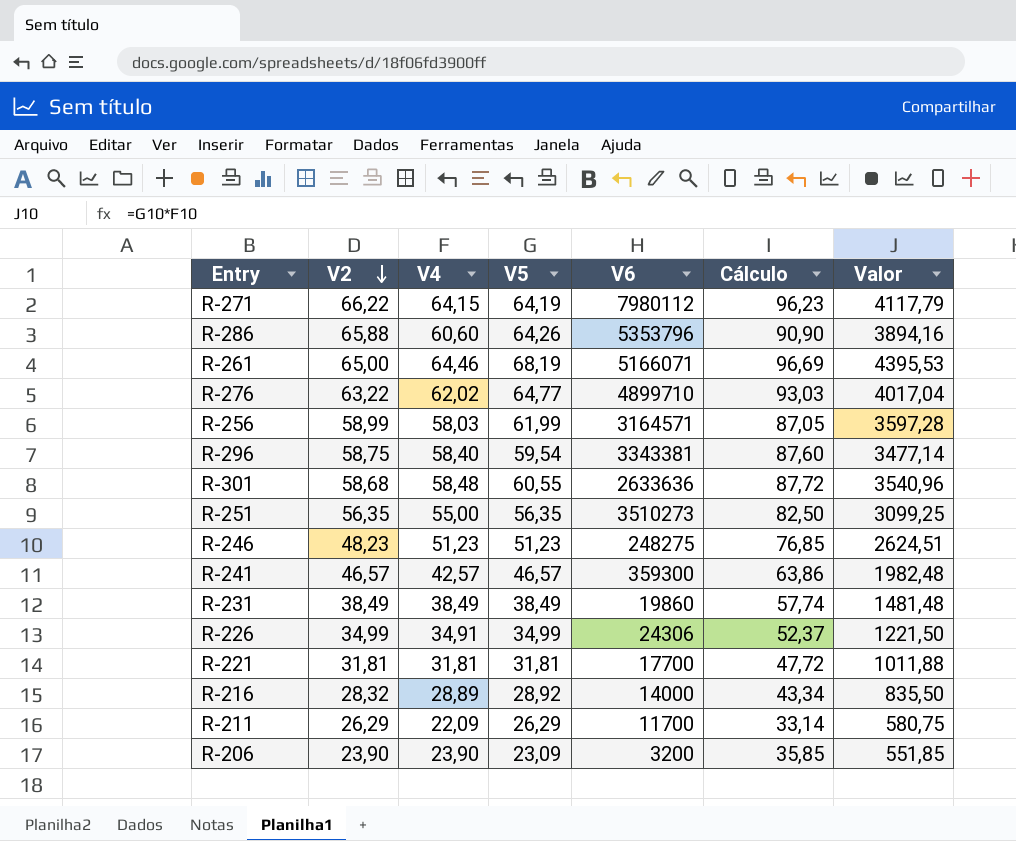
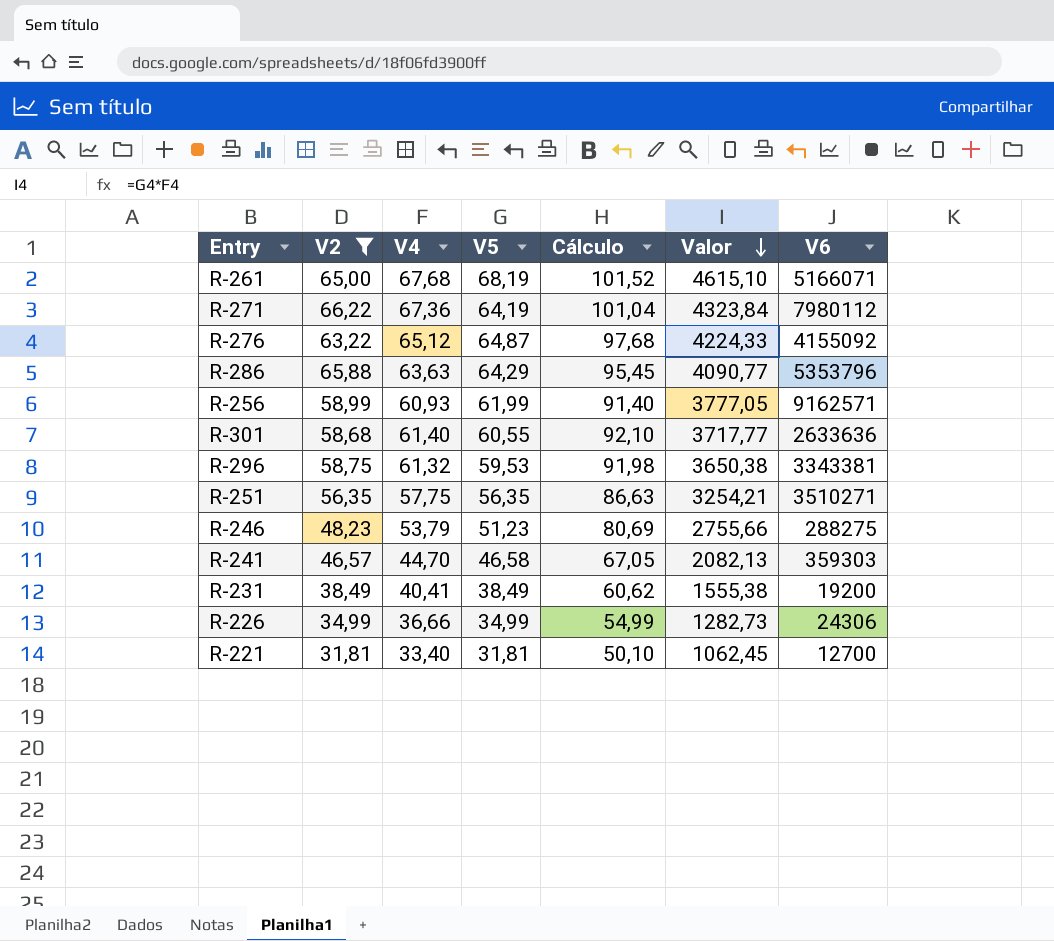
filter: none -> V2 >= 31,81
row order: V2 descending -> Valor descending
column V6 | position: 5 -> 7
R-261 | V4: 64,46 -> 67,68
R-261 | Cálculo: 96,69 -> 101,52
R-261 | Valor: 4395,53 -> 4615,10
R-271 | V4: 64,15 -> 67,36
R-271 | Cálculo: 96,23 -> 101,04
R-271 | Valor: 4117,79 -> 4323,84
R-276 | V4: 62,02 -> 65,12
R-276 | V5: 64,77 -> 64,87
R-276 | Cálculo: 93,03 -> 97,68
R-276 | Valor: 4017,04 -> 4224,33
R-276 | V6: 4899710 -> 4155092
R-286 | V4: 60,60 -> 63,63
R-286 | V5: 64,26 -> 64,29
R-286 | Cálculo: 90,90 -> 95,45
R-286 | Valor: 3894,16 -> 4090,77
R-256 | V4: 58,03 -> 60,93
R-256 | Cálculo: 87,05 -> 91,40
R-256 | Valor: 3597,28 -> 3777,05
R-256 | V6: 3164571 -> 9162571
R-301 | V4: 58,48 -> 61,40
R-301 | Cálculo: 87,72 -> 92,10
R-301 | Valor: 3540,96 -> 3717,77
R-296 | V4: 58,40 -> 61,32
R-296 | V5: 59,54 -> 59,53
R-296 | Cálculo: 87,60 -> 91,98
R-296 | Valor: 3477,14 -> 3650,38
R-251 | V4: 55,00 -> 57,75
R-251 | Cálculo: 82,50 -> 86,63
R-251 | Valor: 3099,25 -> 3254,21
R-251 | V6: 3510273 -> 3510271
R-246 | V4: 51,23 -> 53,79
R-246 | Cálculo: 76,85 -> 80,69
R-246 | Valor: 2624,51 -> 2755,66
R-246 | V6: 248275 -> 288275
R-241 | V4: 42,57 -> 44,70
R-241 | V5: 46,57 -> 46,58
R-241 | Cálculo: 63,86 -> 67,05
R-241 | Valor: 1982,48 -> 2082,13
R-241 | V6: 359300 -> 359303
R-231 | V4: 38,49 -> 40,41
R-231 | Cálculo: 57,74 -> 60,62
R-231 | Valor: 1481,48 -> 1555,38
R-231 | V6: 19860 -> 19200
R-226 | V4: 34,91 -> 36,66
R-226 | Cálculo: 52,37 -> 54,99
R-226 | Valor: 1221,50 -> 1282,73
R-221 | V4: 31,81 -> 33,40
R-221 | Cálculo: 47,72 -> 50,10
R-221 | Valor: 1011,88 -> 1062,45
R-221 | V6: 17700 -> 12700

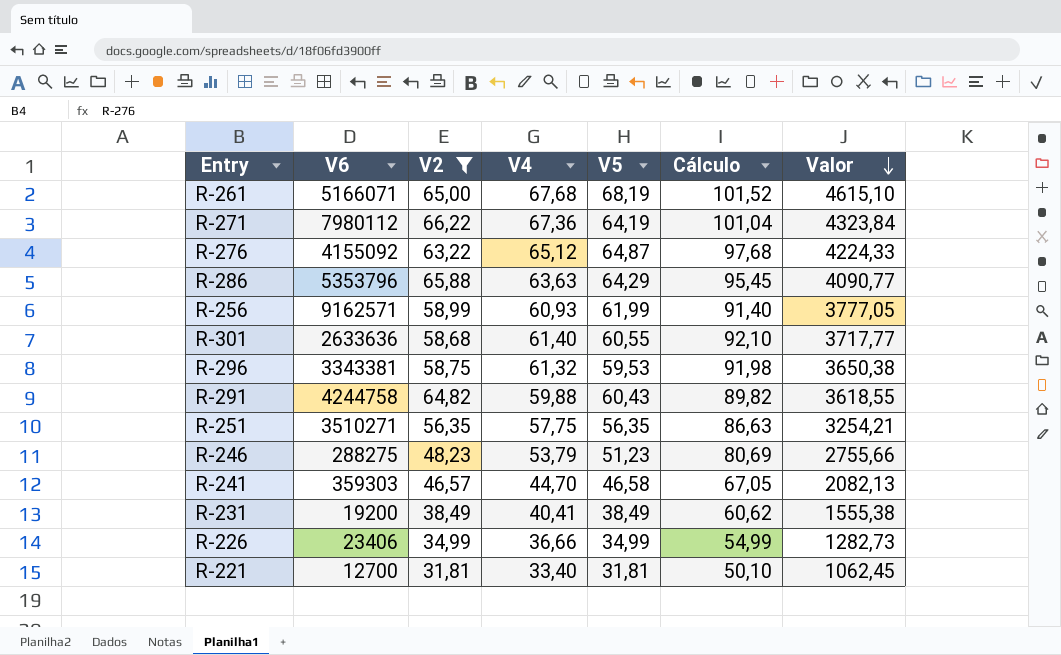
column V6 | position: 7 -> 2
row R-291: none -> 4244758 | 64,82 | 59,88 | 60,43 | 89,82 | 3618,55
R-226 | V6: 24306 -> 23406

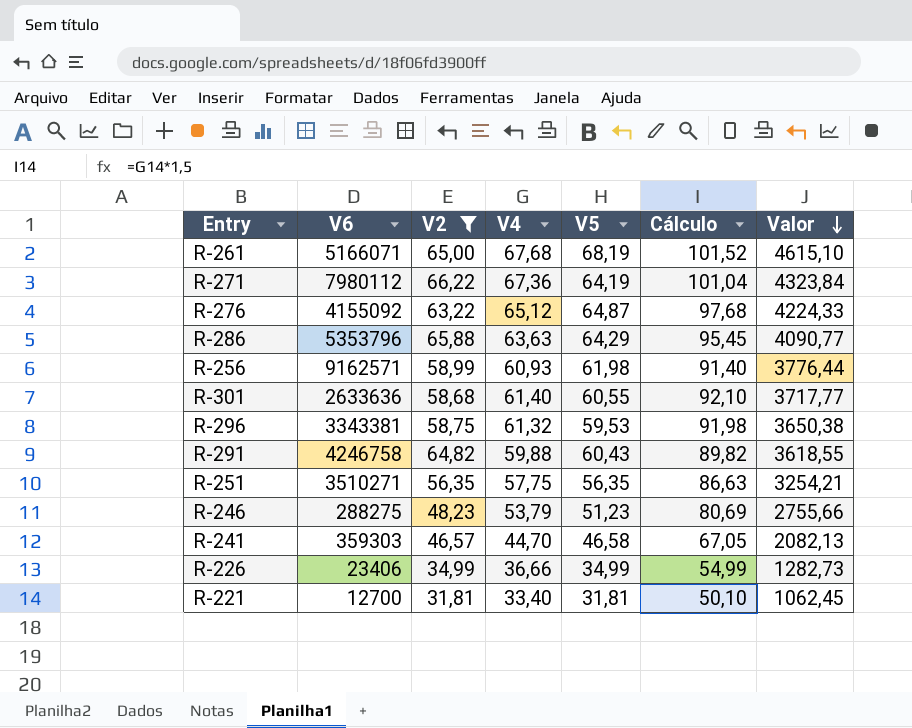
row R-231: 19200 | 38,49 | 40,41 | 38,49 | 60,62 | 1555,38 -> none
R-256 | V5: 61,99 -> 61,98
R-256 | Valor: 3777,05 -> 3776,44
R-291 | V6: 4244758 -> 4246758

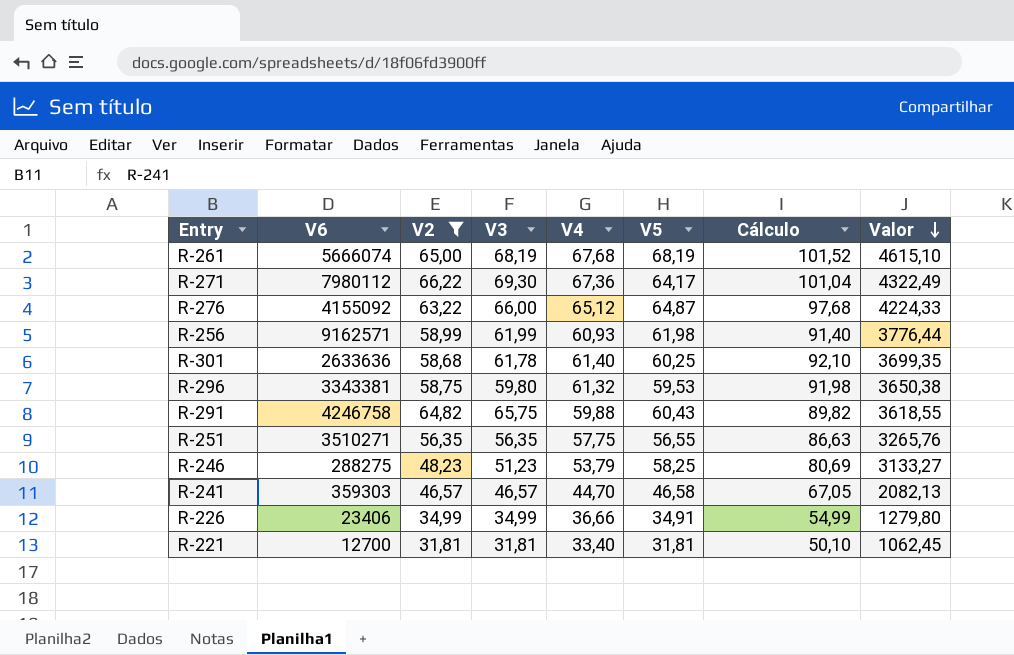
column V3 | position: none -> 4
row R-286: 5353796 | 65,88 | 63,63 | 64,29 | 95,45 | 4090,77 -> none
R-261 | V6: 5166071 -> 5666074
R-271 | V5: 64,19 -> 64,17
R-271 | Valor: 4323,84 -> 4322,49
R-301 | V5: 60,55 -> 60,25
R-301 | Valor: 3717,77 -> 3699,35
R-251 | V5: 56,35 -> 56,55
R-251 | Valor: 3254,21 -> 3265,76
R-246 | V5: 51,23 -> 58,25
R-246 | Valor: 2755,66 -> 3133,27
R-226 | V5: 34,99 -> 34,91
R-226 | Valor: 1282,73 -> 1279,80

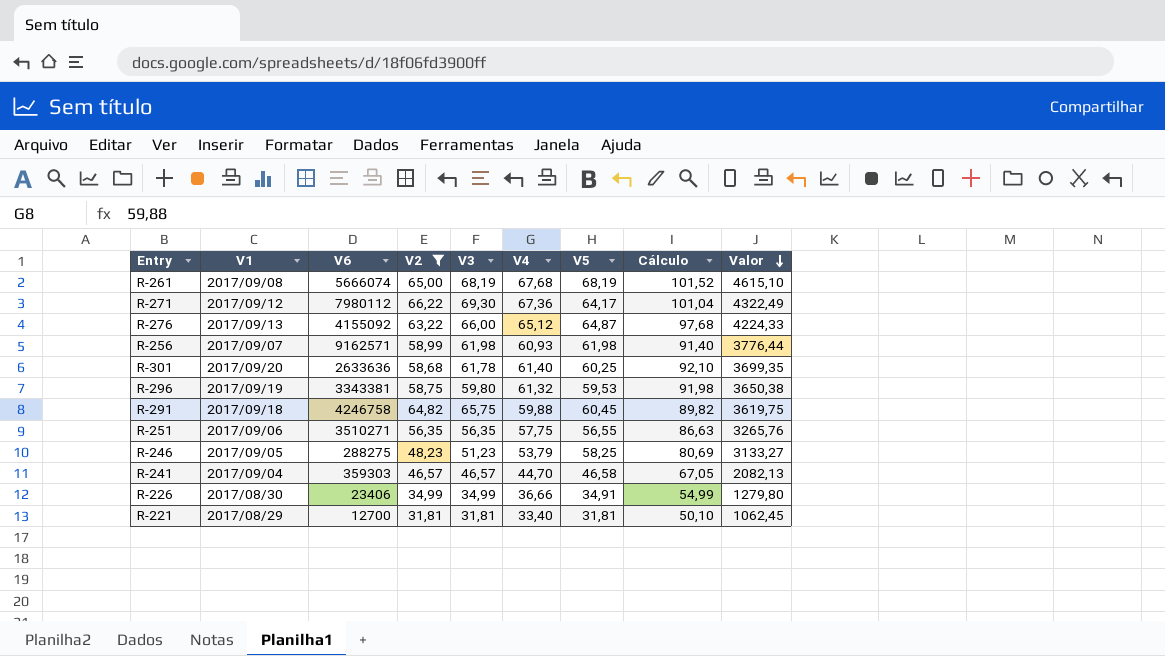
column V1 | position: none -> 2
R-256 | V3: 61,99 -> 61,98
R-291 | V5: 60,43 -> 60,45
R-291 | Valor: 3618,55 -> 3619,75

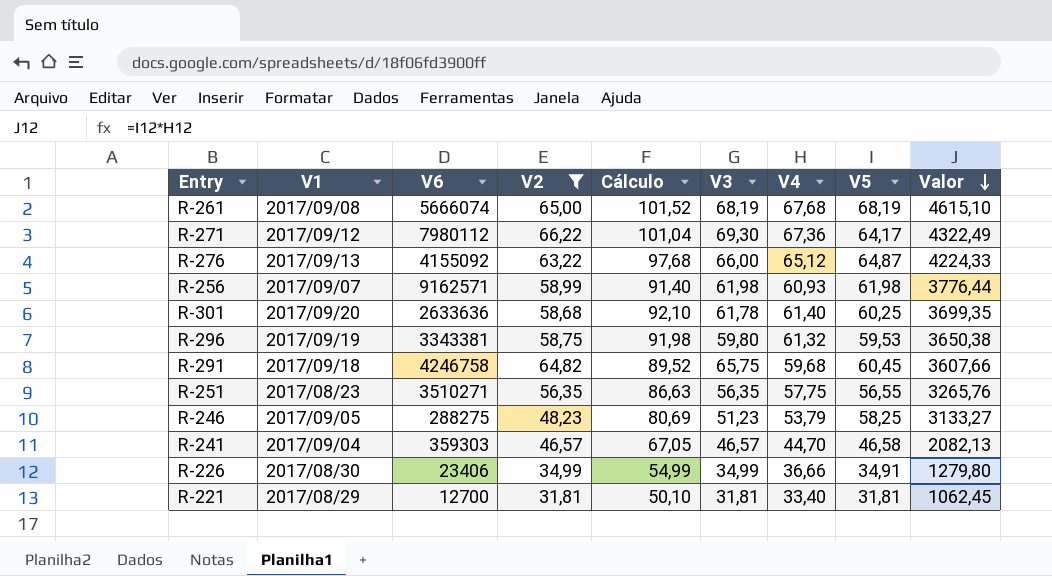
column Cálculo | position: 8 -> 5
R-291 | Cálculo: 89,82 -> 89,52
R-291 | V4: 59,88 -> 59,68
R-291 | Valor: 3619,75 -> 3607,66
R-251 | V1: 2017/09/06 -> 2017/08/23

